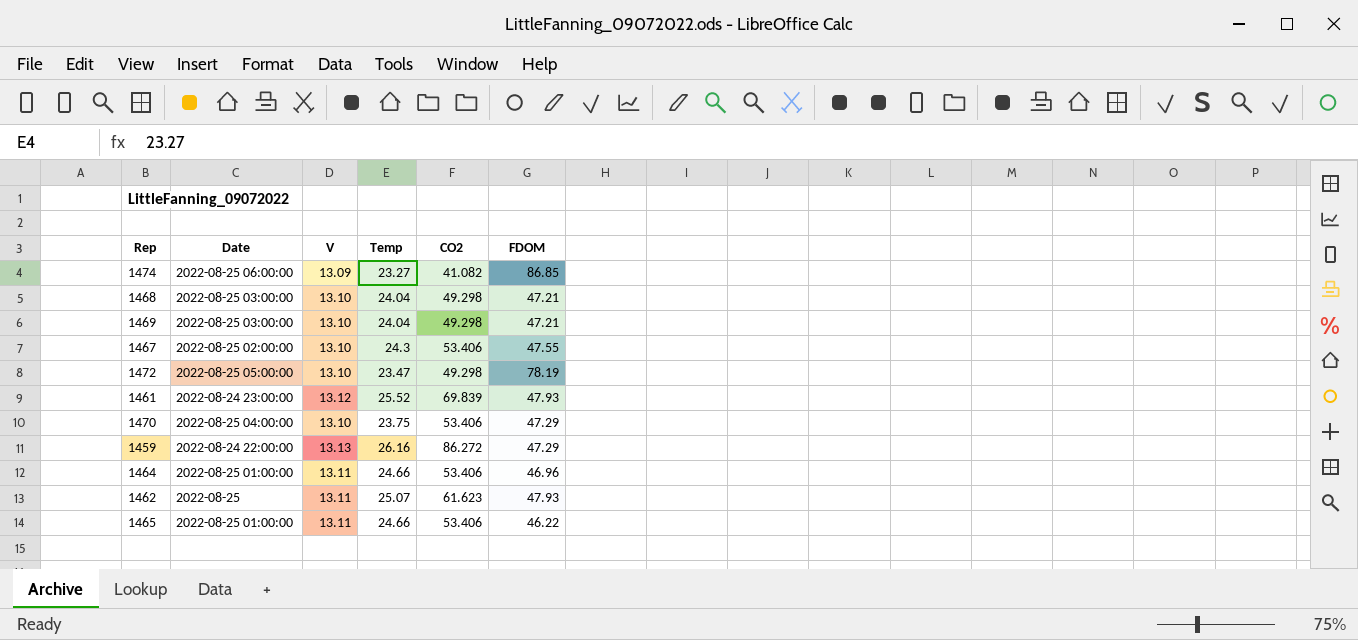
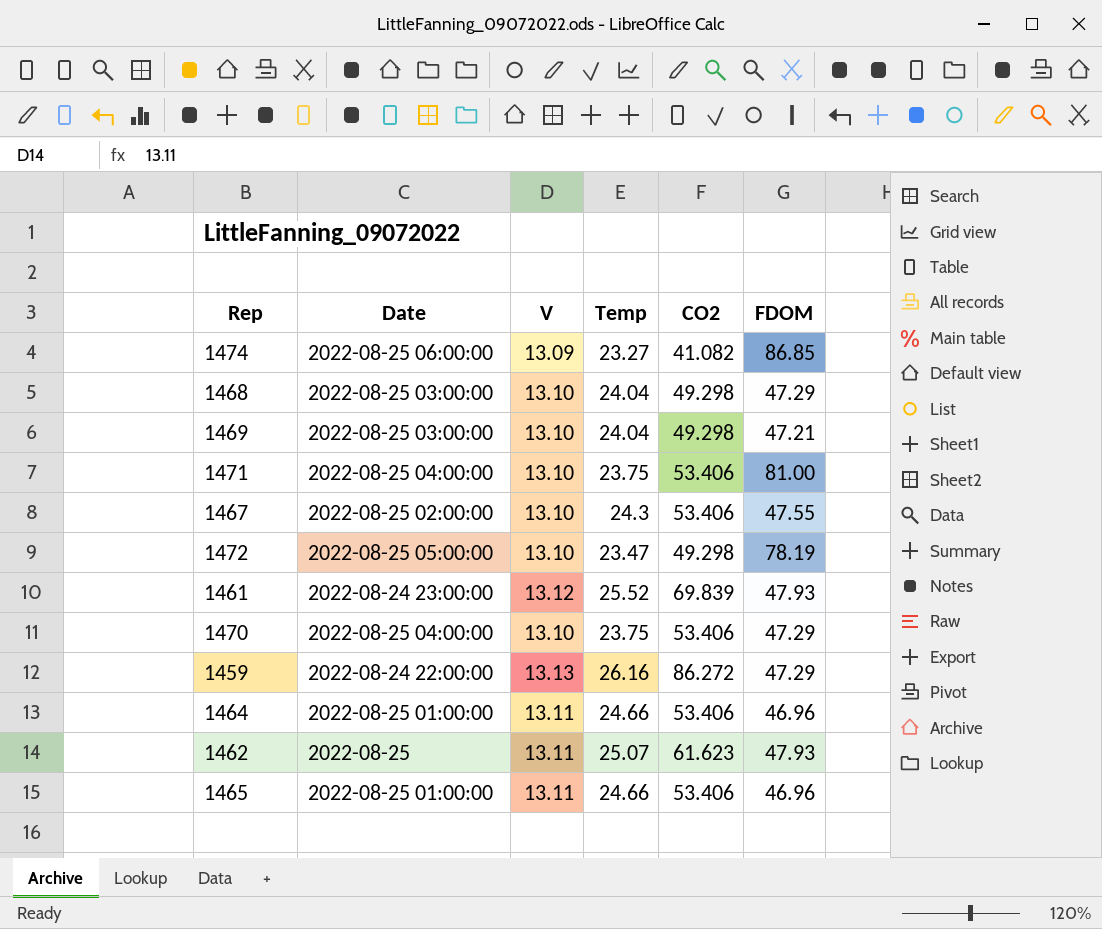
1468 | FDOM: 47.21 -> 47.29
row 1471: none -> 2022-08-25 04:00:00 | 13.10 | 23.75 | 53.406 | 81.00
1465 | FDOM: 46.22 -> 46.96

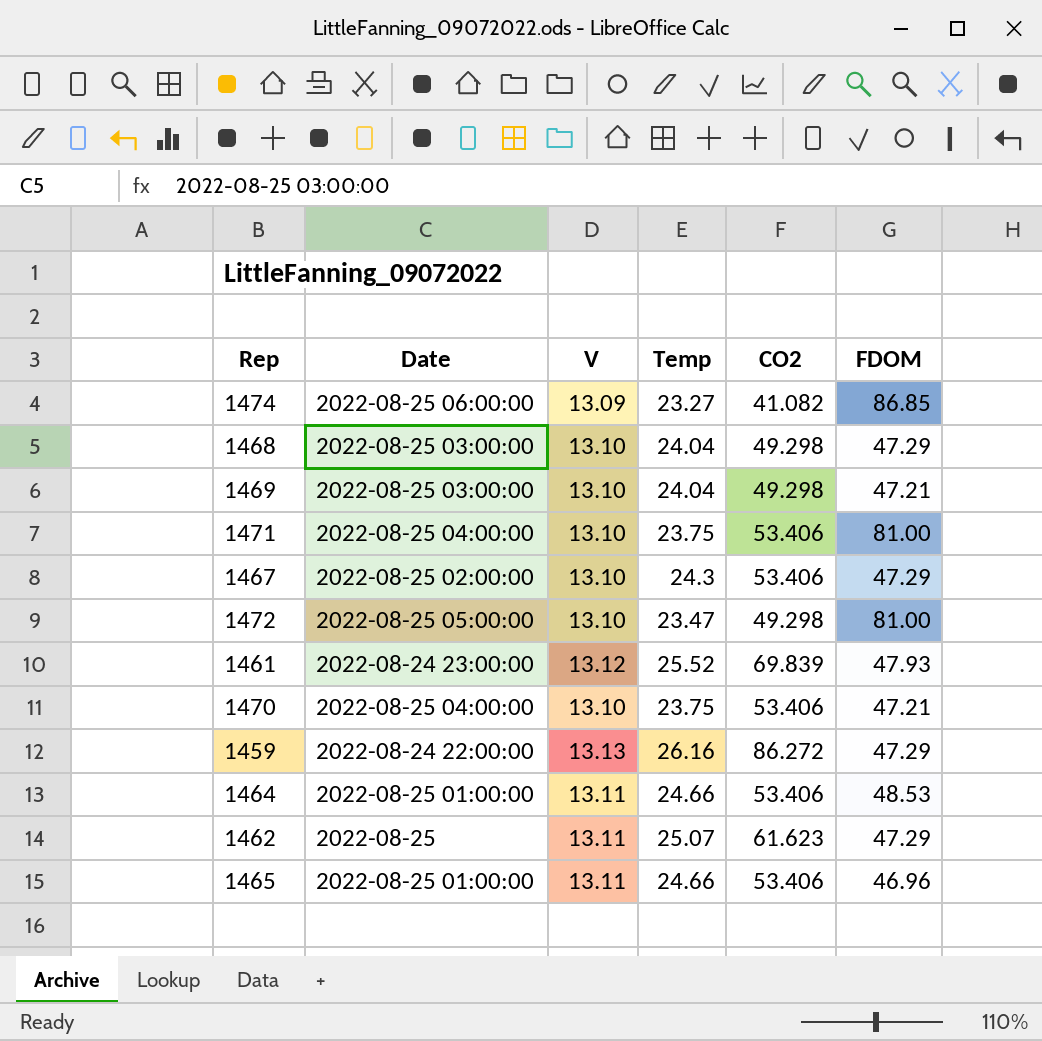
1467 | FDOM: 47.55 -> 47.29
1472 | FDOM: 78.19 -> 81.00
1470 | FDOM: 47.29 -> 47.21
1464 | FDOM: 46.96 -> 48.53
1462 | FDOM: 47.93 -> 47.29

